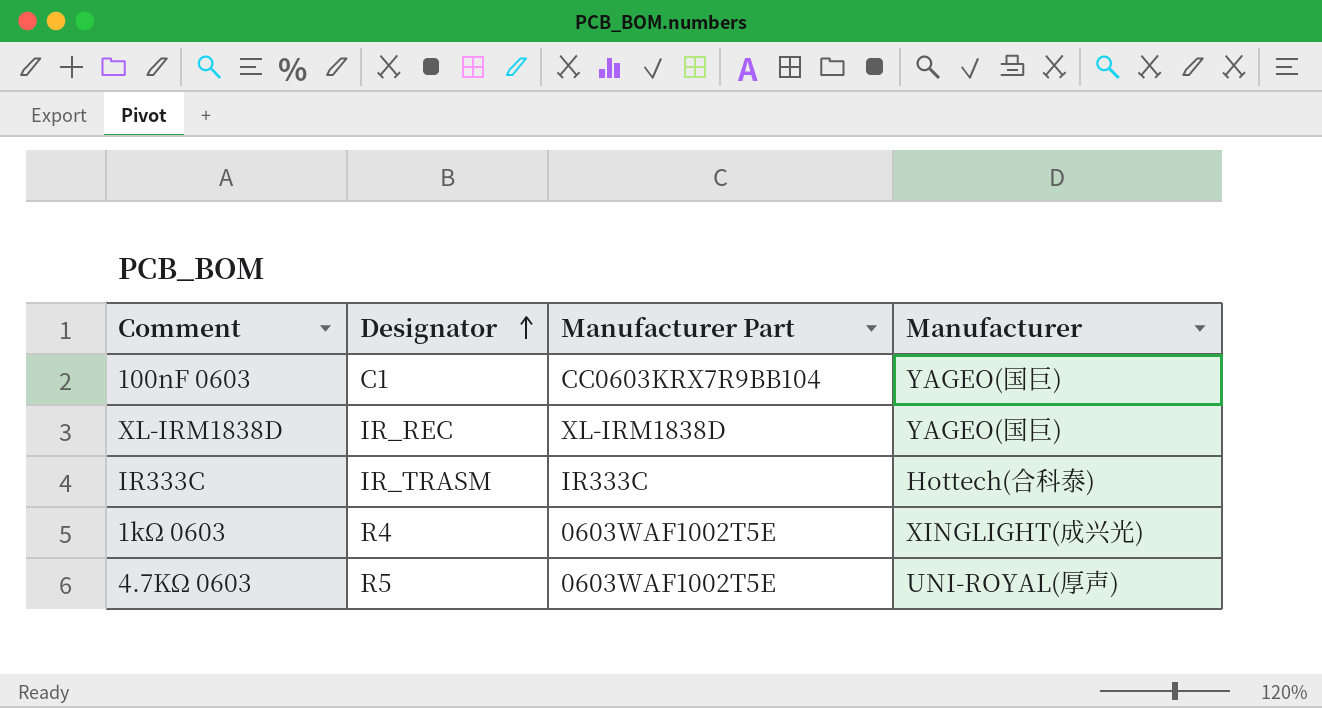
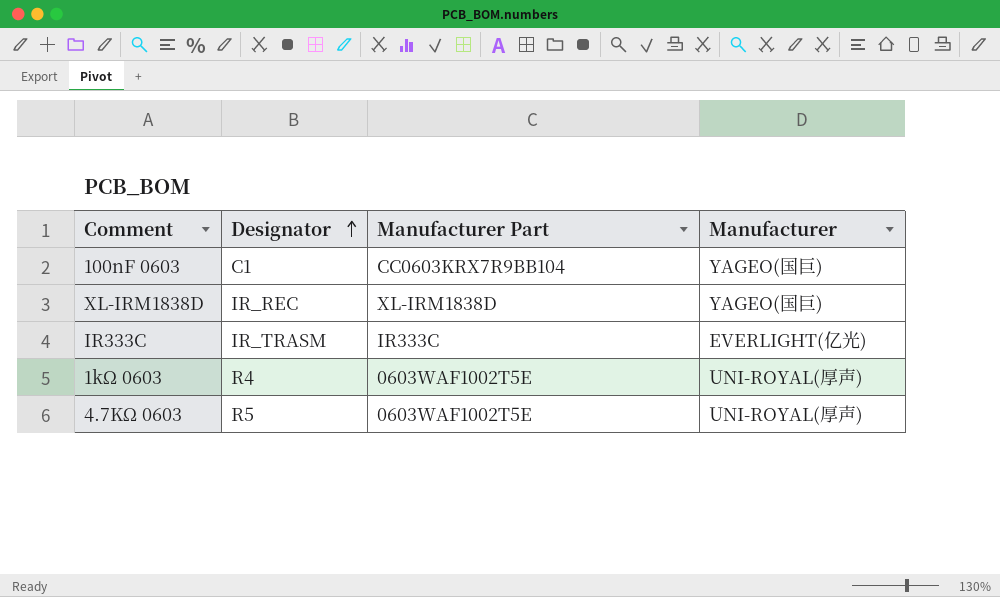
IR333C | Manufacturer: Hottech(合科泰) -> EVERLIGHT(亿光)
1kΩ 0603 | Manufacturer: XINGLIGHT(成兴光) -> UNI-ROYAL(厚声)

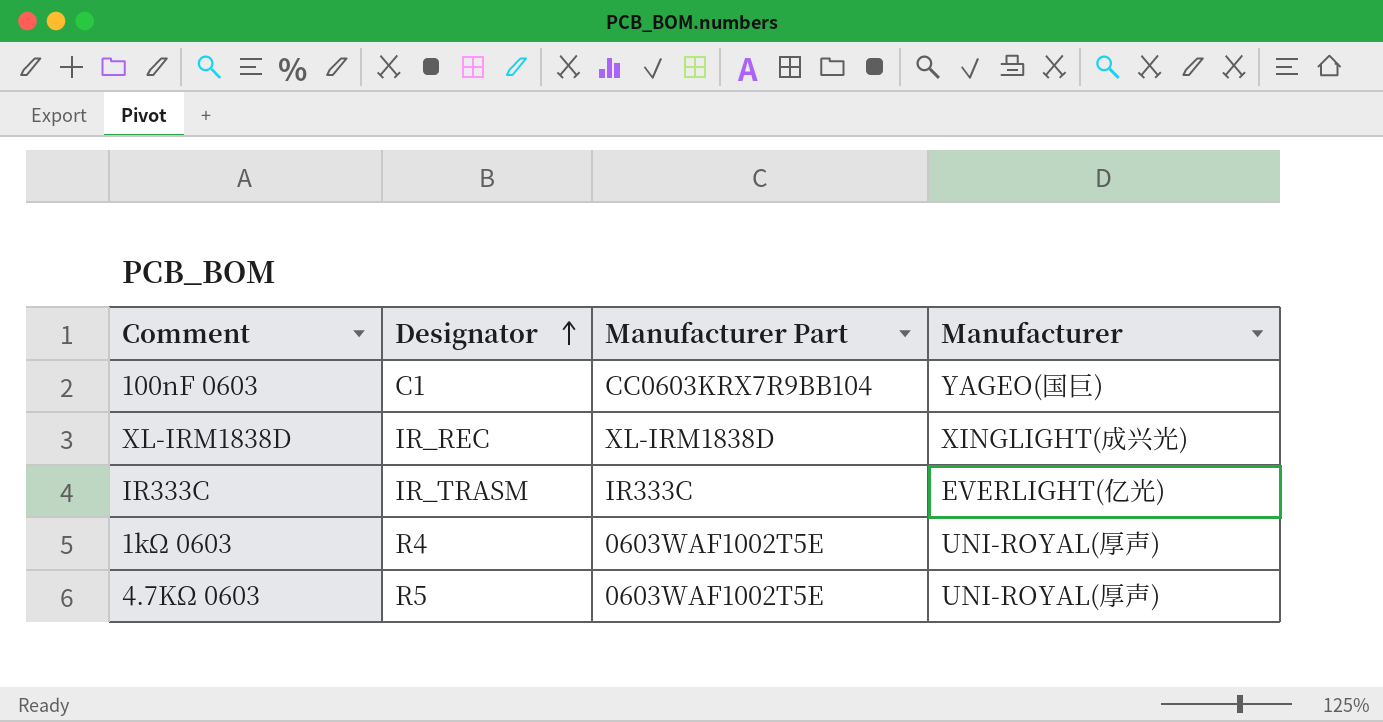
XL-IRM1838D | Manufacturer: YAGEO(国巨) -> XINGLIGHT(成兴光)

